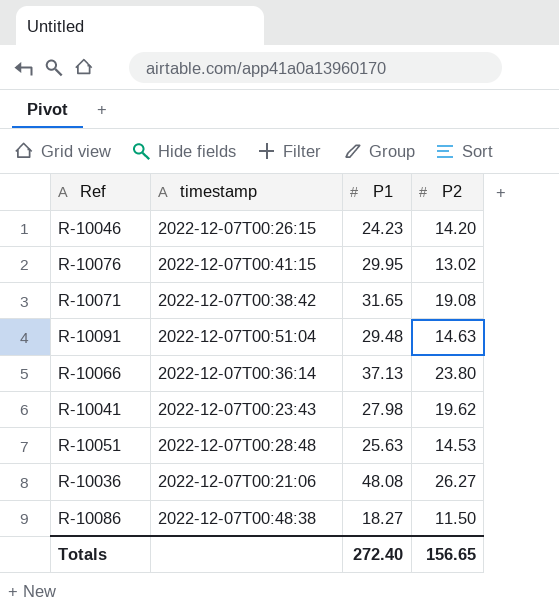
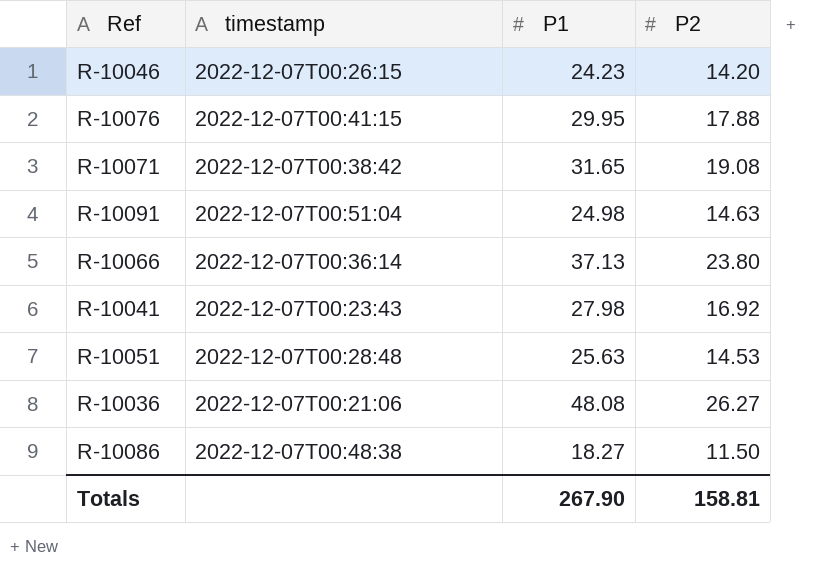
R-10076 | P2: 13.02 -> 17.88
R-10091 | P1: 29.48 -> 24.98
R-10041 | P2: 19.62 -> 16.92
Totals | P1: 272.40 -> 267.90
Totals | P2: 156.65 -> 158.81

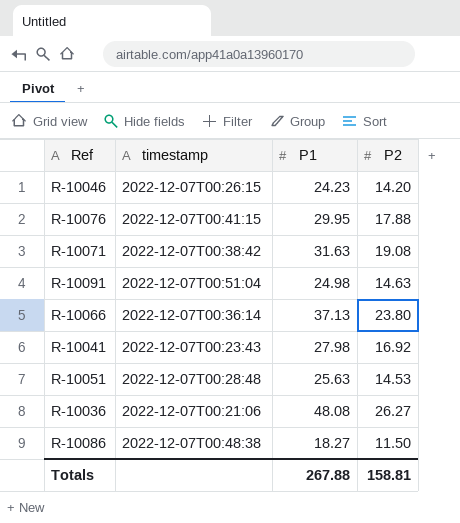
R-10071 | P1: 31.65 -> 31.63
Totals | P1: 267.90 -> 267.88

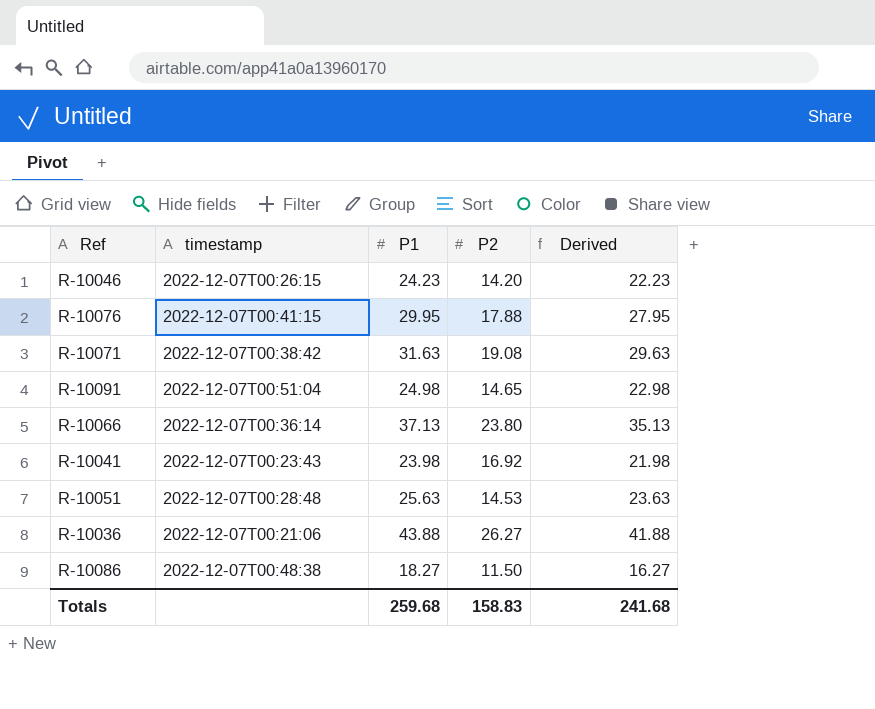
column Derived | formula: none -> [P1] - 2
R-10091 | P2: 14.63 -> 14.65
R-10041 | P1: 27.98 -> 23.98
R-10036 | P1: 48.08 -> 43.88
Totals | P1: 267.88 -> 259.68
Totals | P2: 158.81 -> 158.83

